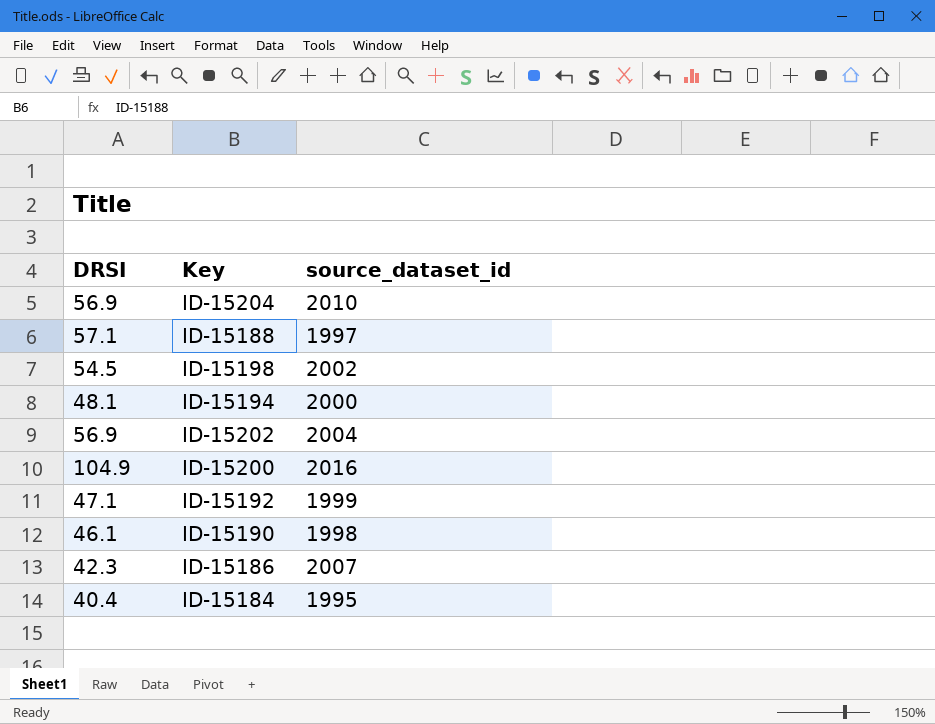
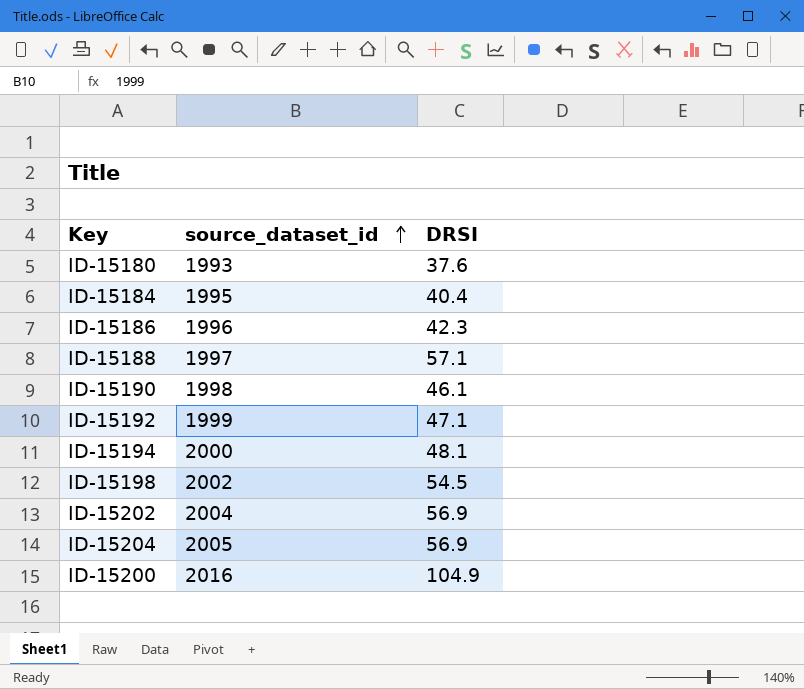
row order: none -> source_dataset_id ascending
column DRSI | position: 1 -> 3
row ID-15180: none -> 1993 | 37.6
ID-15186 | source_dataset_id: 2007 -> 1996
ID-15204 | source_dataset_id: 2010 -> 2005

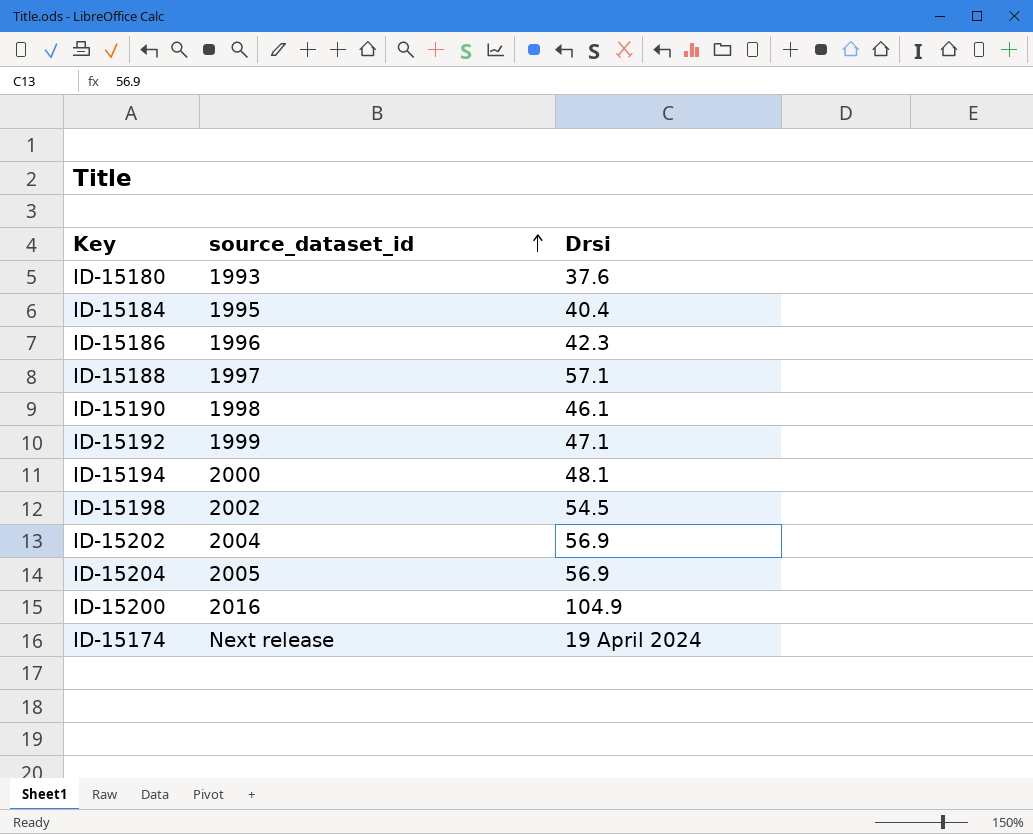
column name: DRSI -> Drsi
row ID-15174: none -> Next release | 19 April 2024

